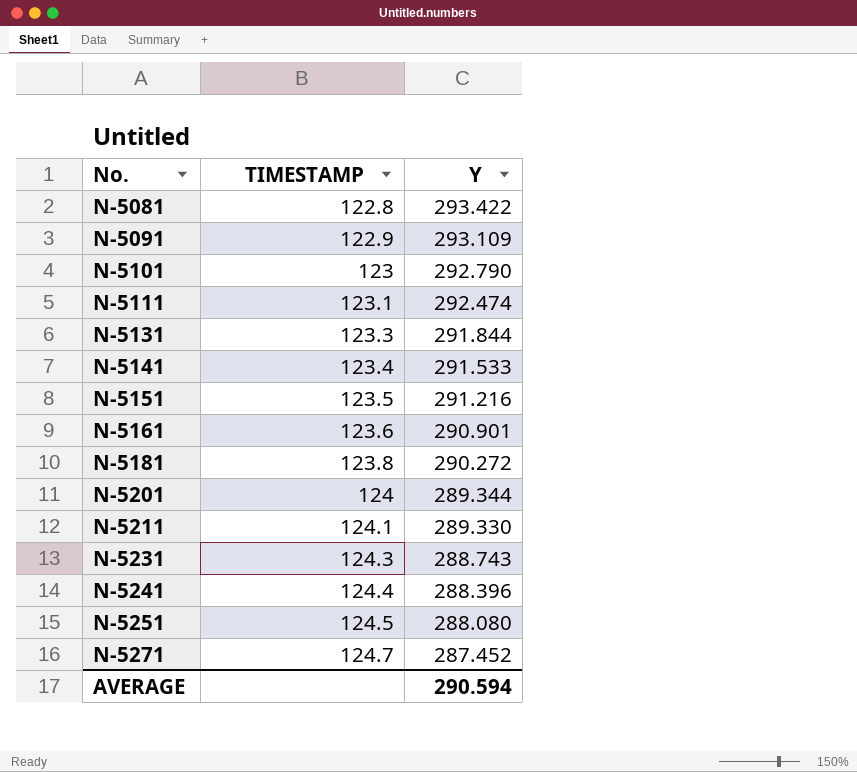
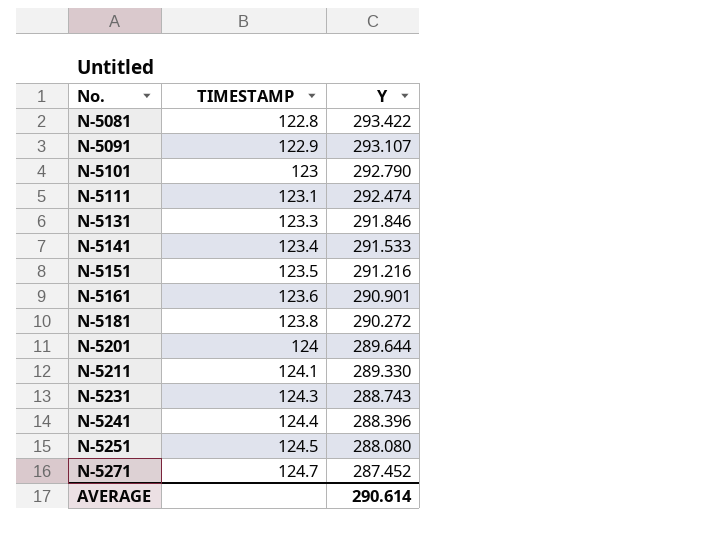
N-5091 | Y: 293.109 -> 293.107
N-5131 | Y: 291.844 -> 291.846
N-5201 | Y: 289.344 -> 289.644
AVERAGE | Y: 290.594 -> 290.614

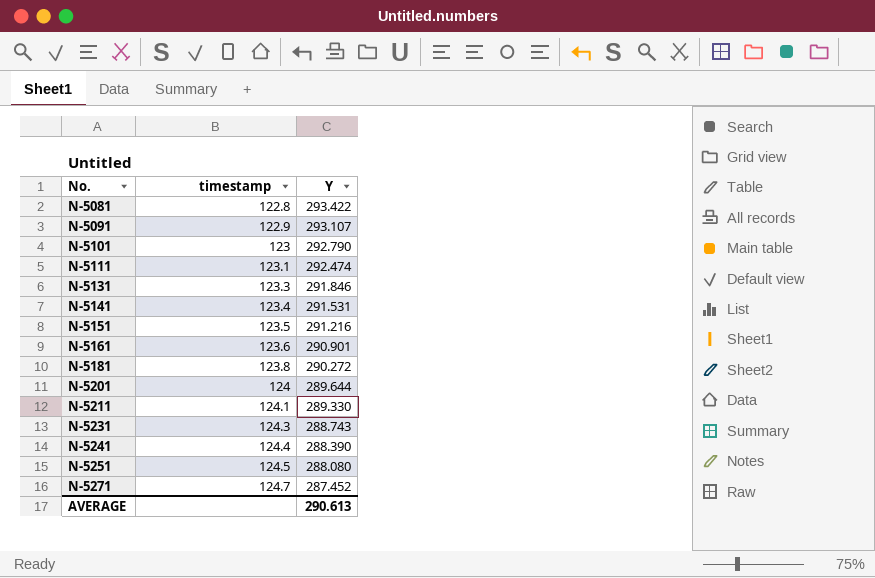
column name: TIMESTAMP -> timestamp
N-5141 | Y: 291.533 -> 291.531
N-5241 | Y: 288.396 -> 288.390
AVERAGE | Y: 290.614 -> 290.613

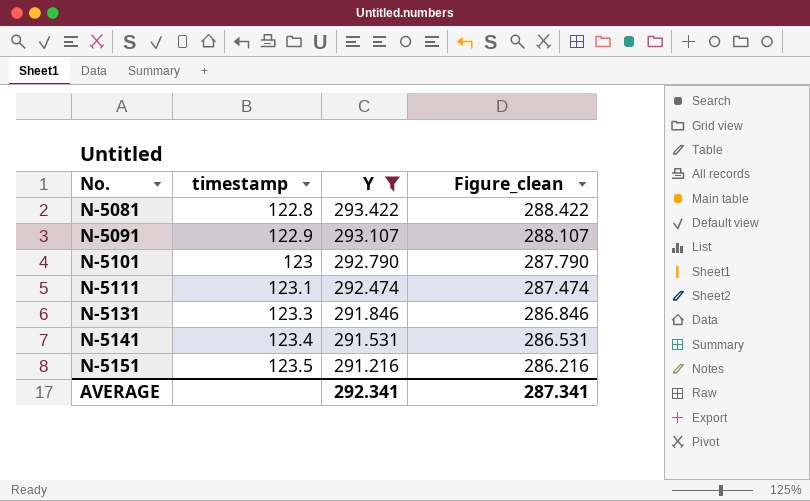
filter: none -> Y >= 291.216
column Figure_clean | formula: none -> [Y] - 5
AVERAGE | Y: 290.613 -> 292.341

